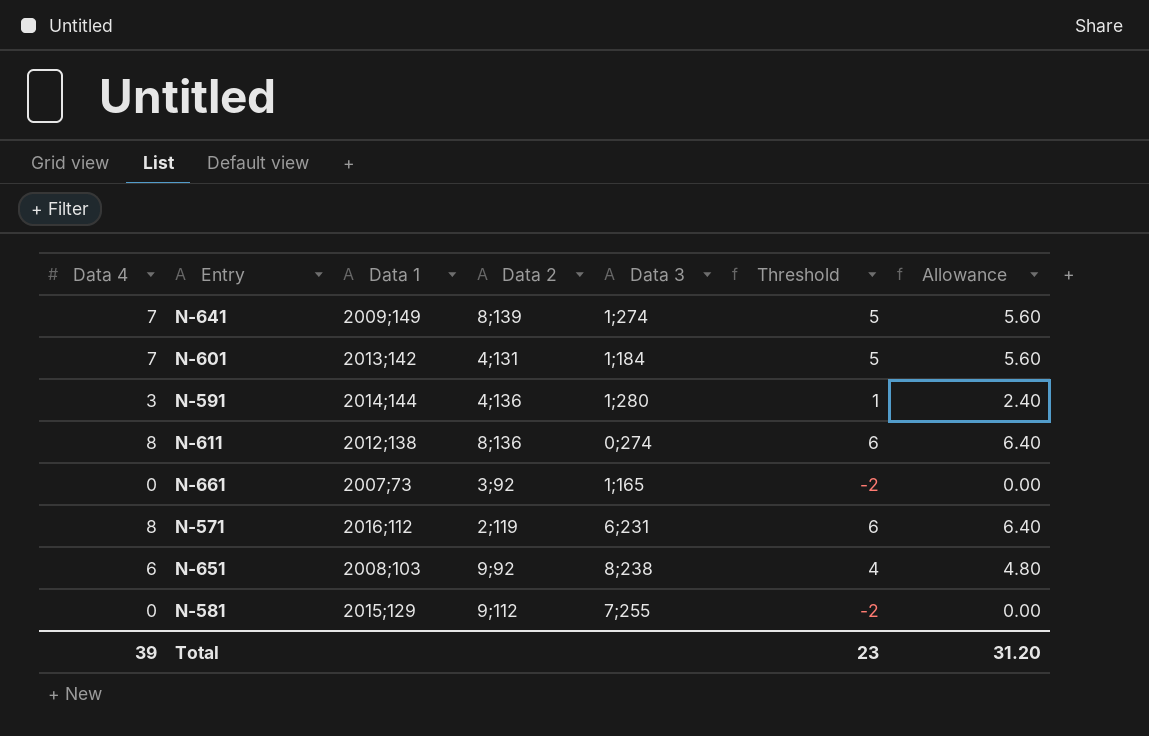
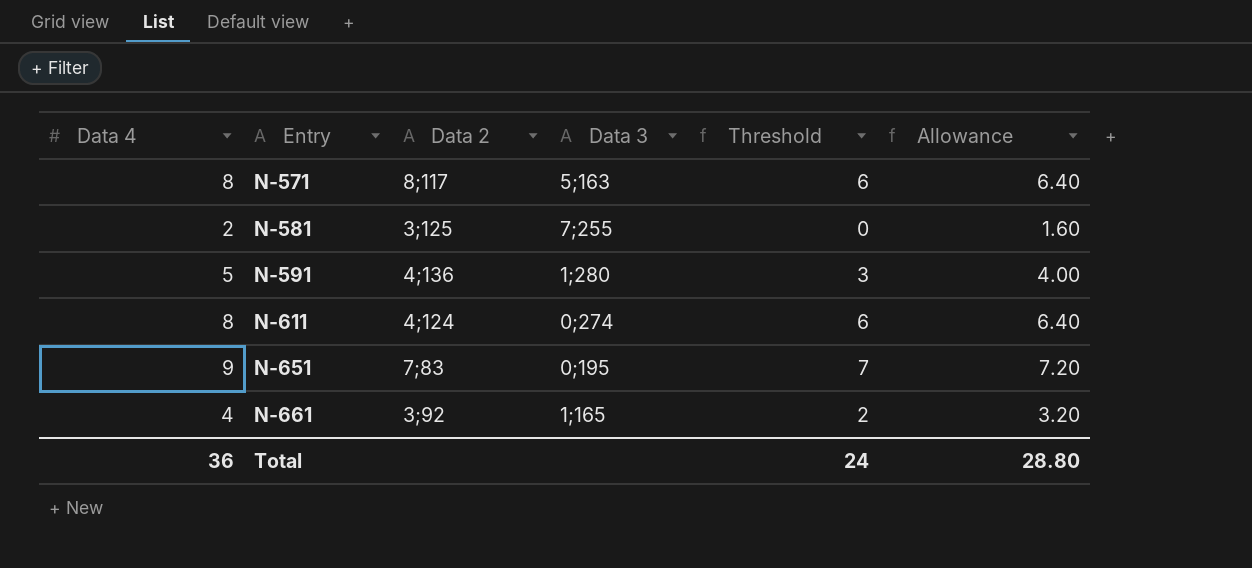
row order: none -> Entry ascending
column Data 1 | position: 3 -> none
row N-641: 7 | 2009;149 | 8;139 | 1;274 | 5 | 5.60 -> none
row N-601: 7 | 2013;142 | 4;131 | 1;184 | 5 | 5.60 -> none
N-571 | Data 2: 2;119 -> 8;117
N-571 | Data 3: 6;231 -> 5;163
N-581 | Data 4: 0 -> 2
N-581 | Data 2: 9;112 -> 3;125
N-581 | Threshold: -2 -> 0
N-581 | Allowance: 0.00 -> 1.60
N-591 | Data 4: 3 -> 5
N-591 | Threshold: 1 -> 3
N-591 | Allowance: 2.40 -> 4.00
N-611 | Data 2: 8;136 -> 4;124
N-651 | Data 4: 6 -> 9
N-651 | Data 2: 9;92 -> 7;83
N-651 | Data 3: 8;238 -> 0;195
N-651 | Threshold: 4 -> 7
N-651 | Allowance: 4.80 -> 7.20
N-661 | Data 4: 0 -> 4
N-661 | Threshold: -2 -> 2
N-661 | Allowance: 0.00 -> 3.20
Total | Data 4: 39 -> 36
Total | Threshold: 23 -> 24
Total | Allowance: 31.20 -> 28.80

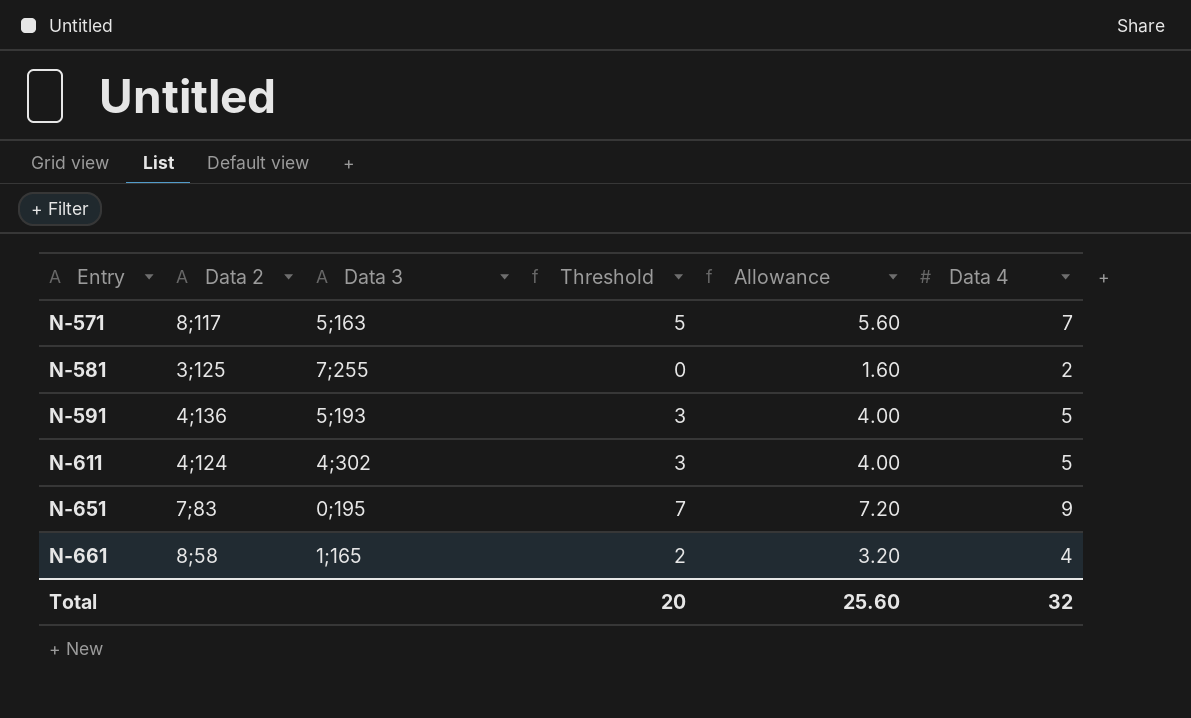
column Data 4 | position: 1 -> 6
N-571 | Threshold: 6 -> 5
N-571 | Allowance: 6.40 -> 5.60
N-571 | Data 4: 8 -> 7
N-591 | Data 3: 1;280 -> 5;193
N-611 | Data 3: 0;274 -> 4;302
N-611 | Threshold: 6 -> 3
N-611 | Allowance: 6.40 -> 4.00
N-611 | Data 4: 8 -> 5
N-661 | Data 2: 3;92 -> 8;58
Total | Threshold: 24 -> 20
Total | Allowance: 28.80 -> 25.60
Total | Data 4: 36 -> 32

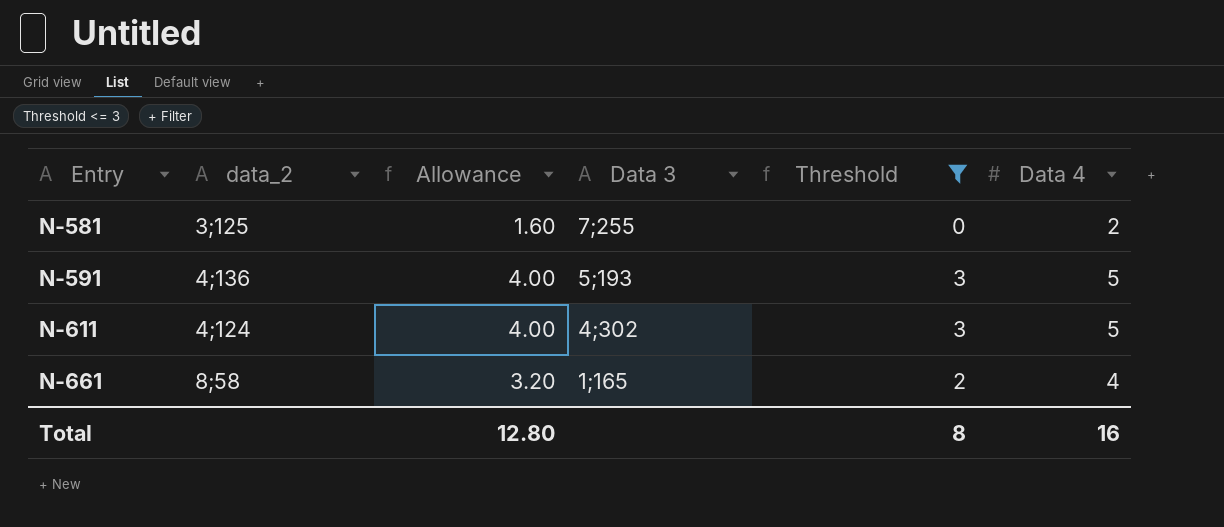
filter: none -> Threshold <= 3
column name: Data 2 -> data_2
column Allowance | position: 5 -> 3
Total | Allowance: 25.60 -> 12.80
Total | Threshold: 20 -> 8
Total | Data 4: 32 -> 16

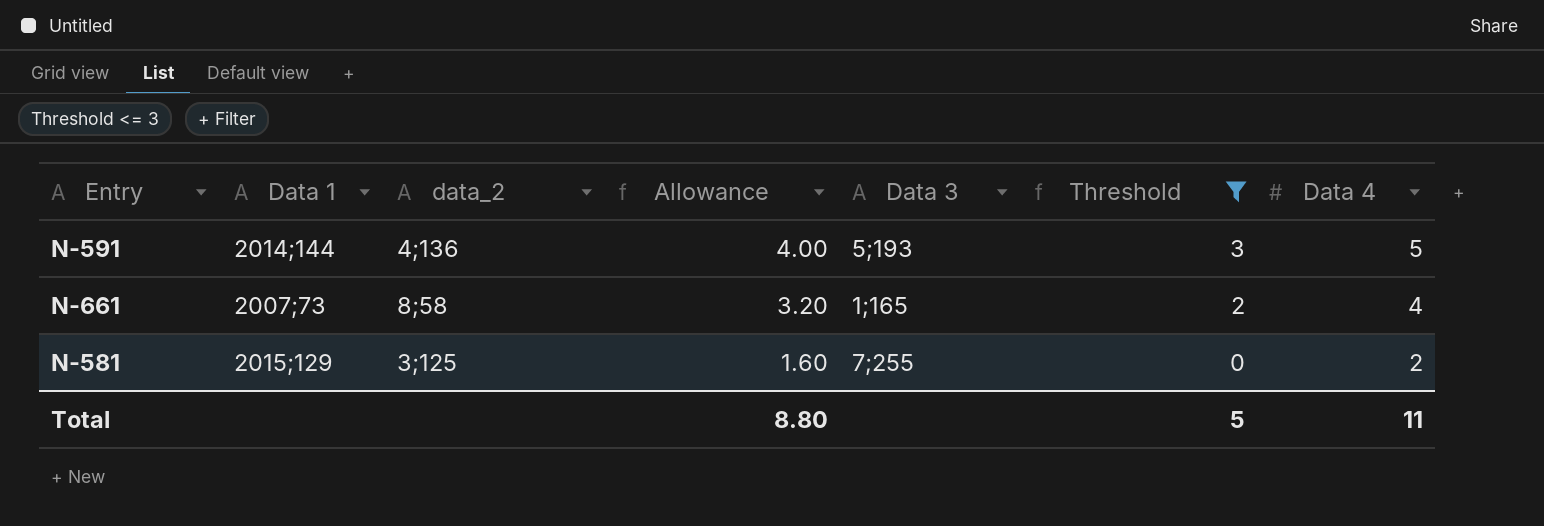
row order: Entry ascending -> Allowance descending
column Data 1 | position: none -> 2
row N-611: 4;124 | 4.00 | 4;302 | 3 | 5 -> none
Total | Allowance: 12.80 -> 8.80
Total | Threshold: 8 -> 5
Total | Data 4: 16 -> 11

